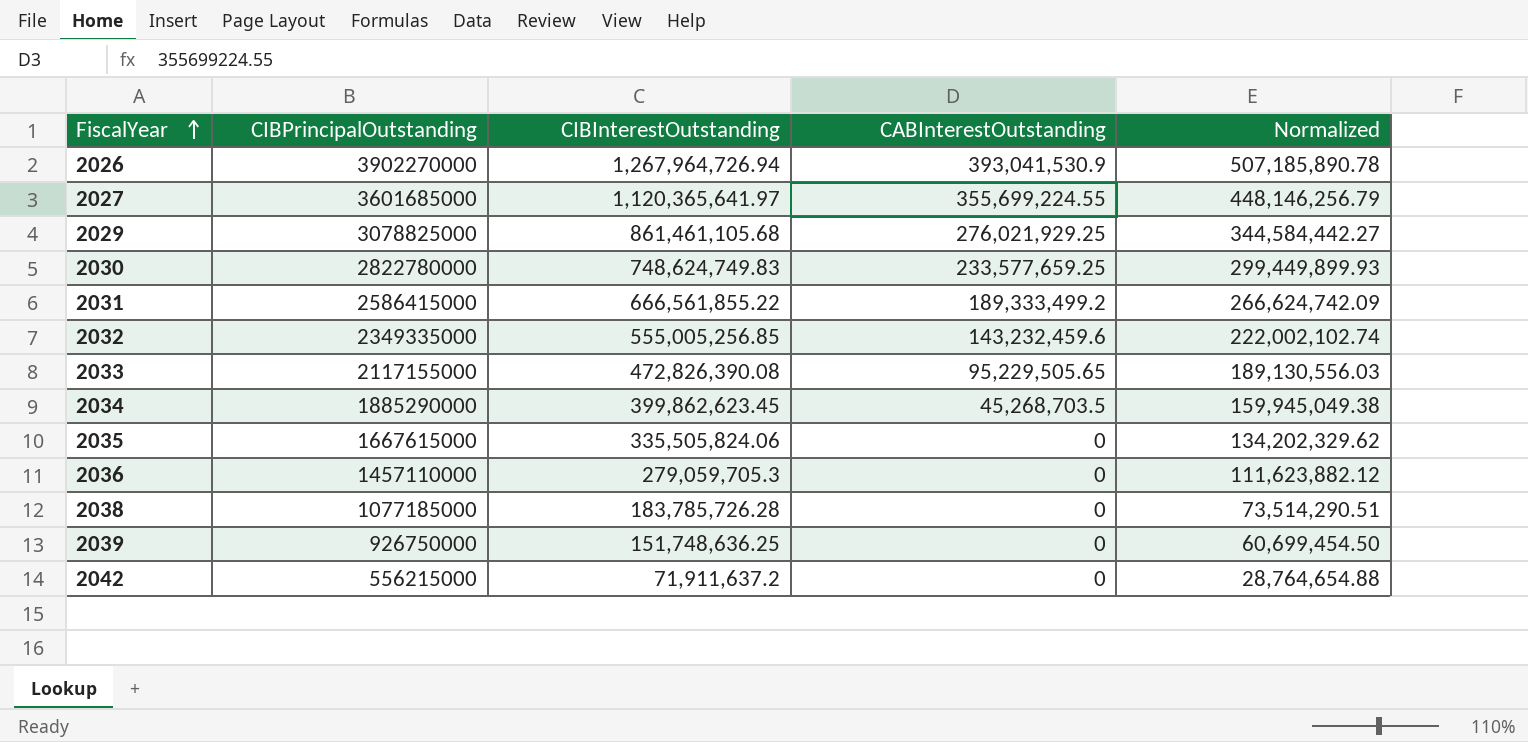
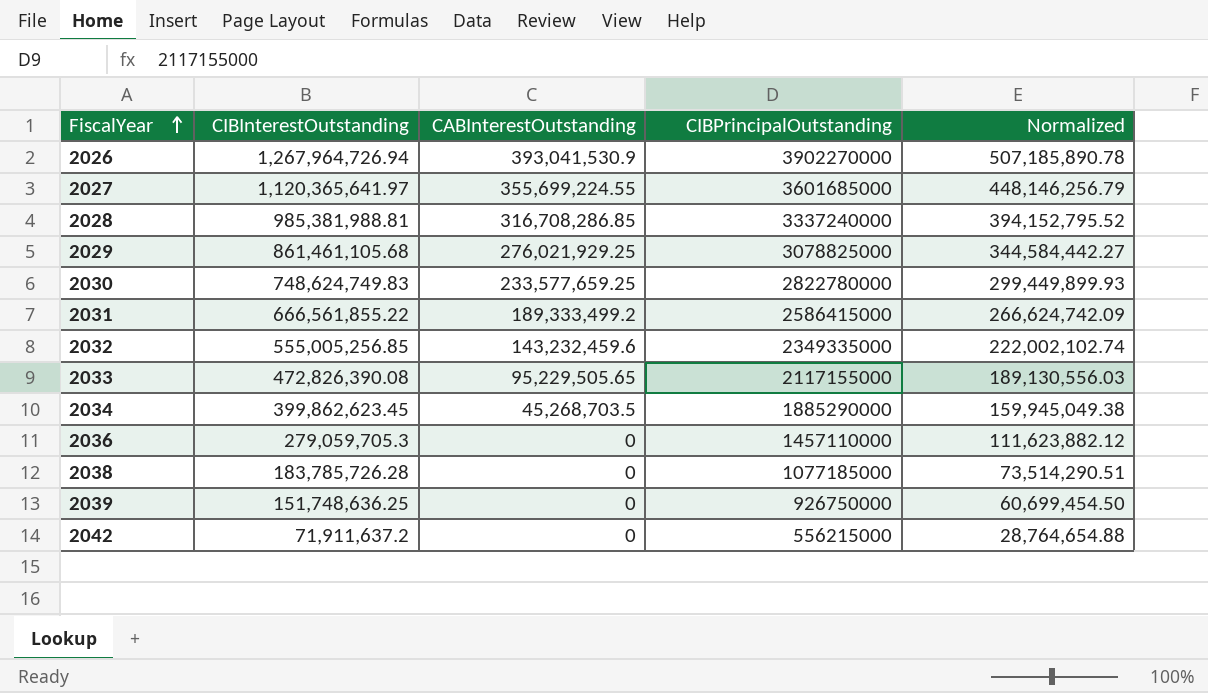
column CIBPrincipalOutstanding | position: 2 -> 4
row 2035: 1667615000 | 335,505,824.06 | 0 | 134,202,329.62 -> none
row 2028: none -> 985,381,988.81 | 316,708,286.85 | 3337240000 | 394,152,795.52

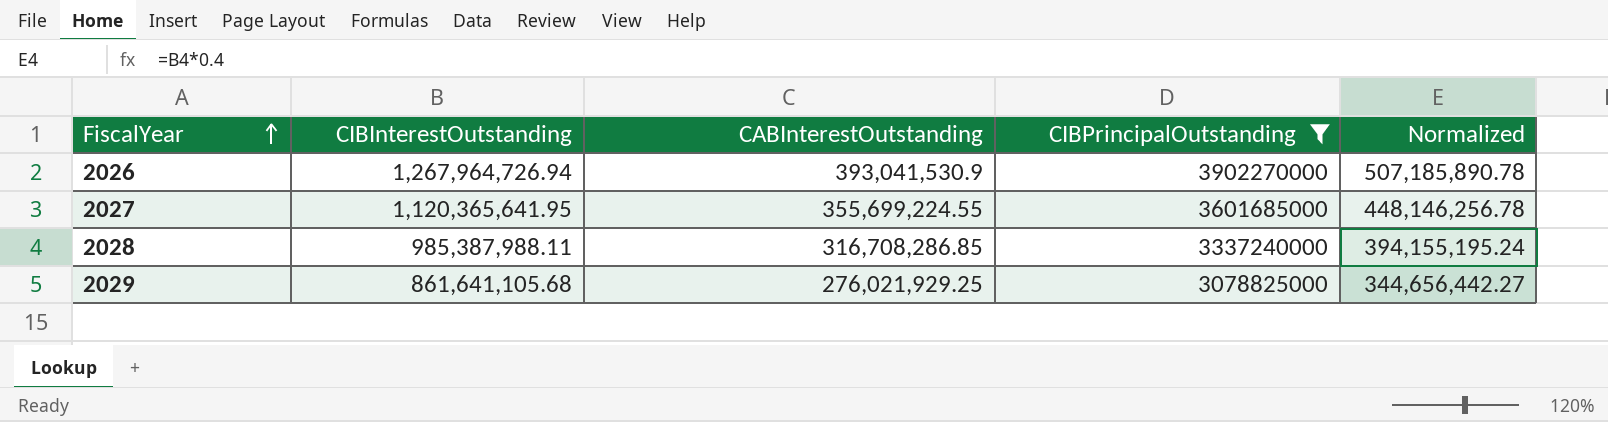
filter: none -> CIBPrincipalOutstanding >= 3078825000
2027 | CIBInterestOutstanding: 1,120,365,641.97 -> 1,120,365,641.95
2027 | Normalized: 448,146,256.79 -> 448,146,256.78
2028 | CIBInterestOutstanding: 985,381,988.81 -> 985,387,988.11
2028 | Normalized: 394,152,795.52 -> 394,155,195.24
2029 | CIBInterestOutstanding: 861,461,105.68 -> 861,641,105.68
2029 | Normalized: 344,584,442.27 -> 344,656,442.27

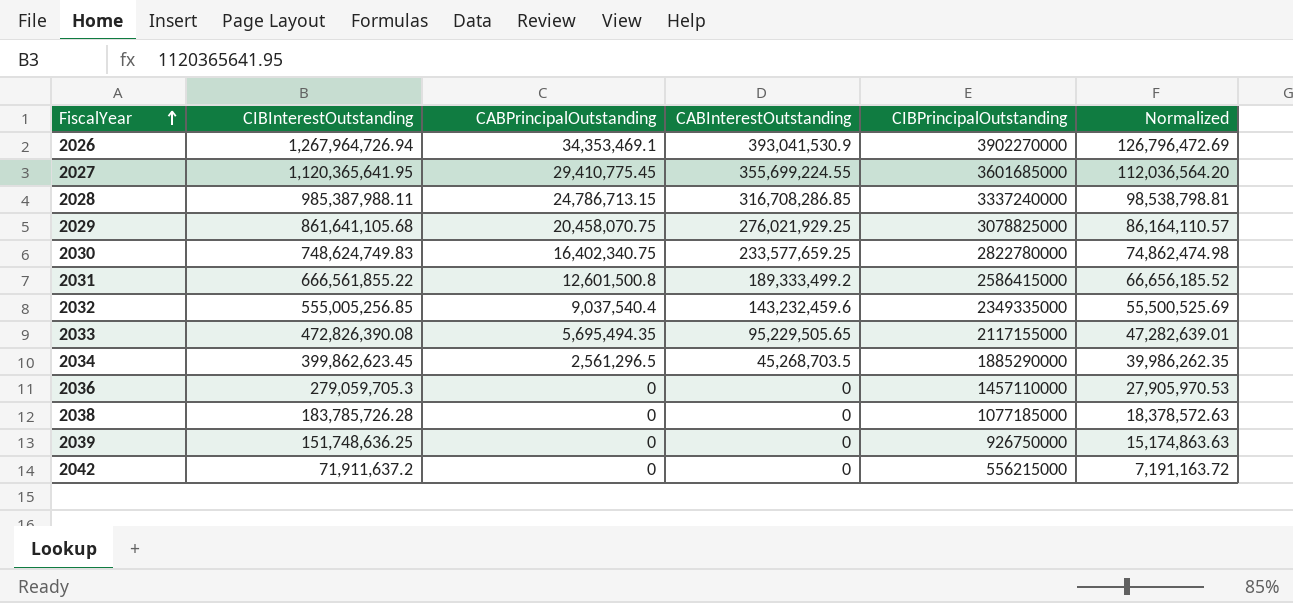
filter: CIBPrincipalOutstanding >= 3078825000 -> none
column CABPrincipalOutstanding | position: none -> 3
column Normalized | formula: [CIBInterestOutstanding] * 0.4 -> [CIBInterestOutstanding] * 0.1

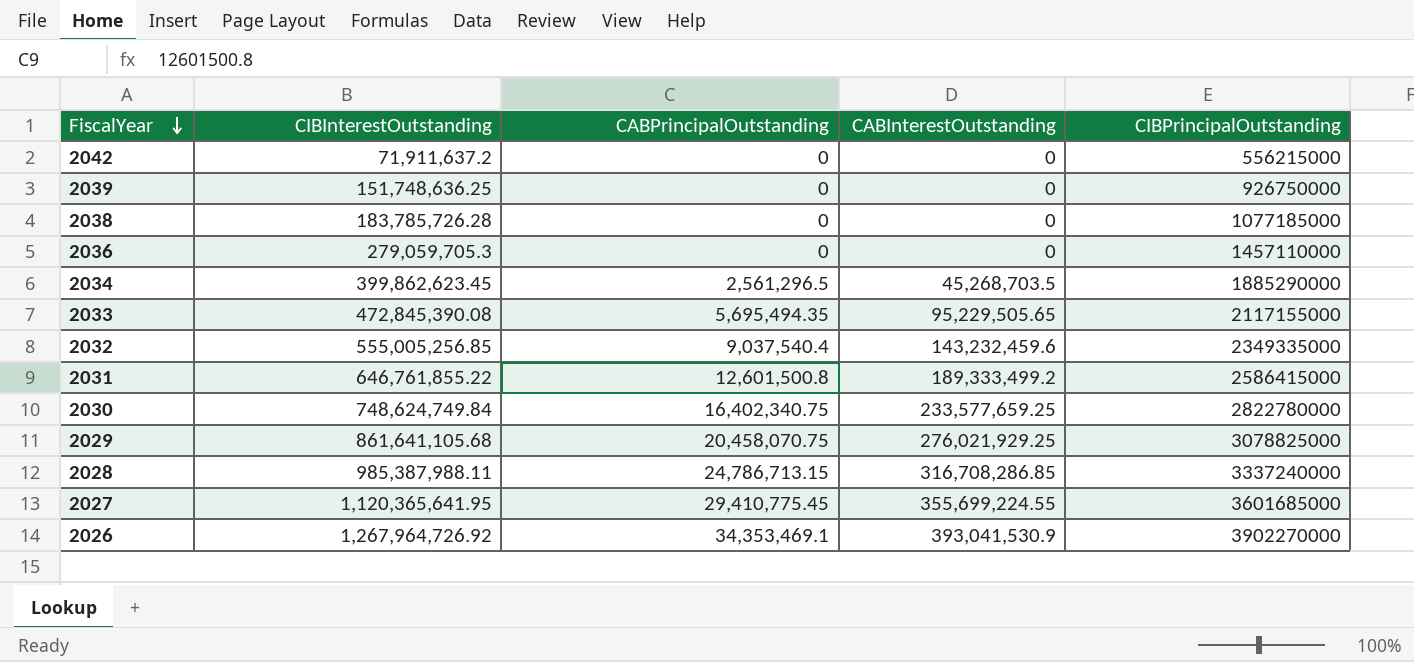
row order: FiscalYear ascending -> FiscalYear descending
column Normalized | formula: [CIBInterestOutstanding] * 0.1 -> none
2033 | CIBInterestOutstanding: 472,826,390.08 -> 472,845,390.08
2031 | CIBInterestOutstanding: 666,561,855.22 -> 646,761,855.22
2030 | CIBInterestOutstanding: 748,624,749.83 -> 748,624,749.84
2026 | CIBInterestOutstanding: 1,267,964,726.94 -> 1,267,964,726.92

